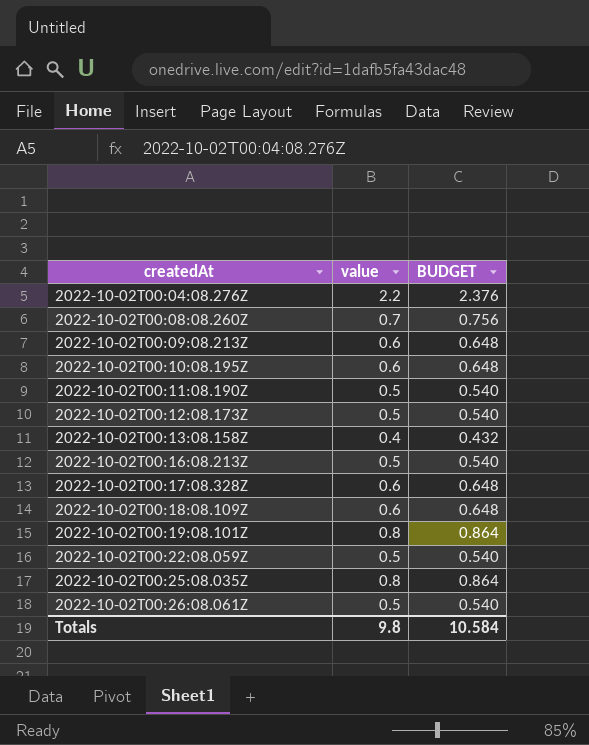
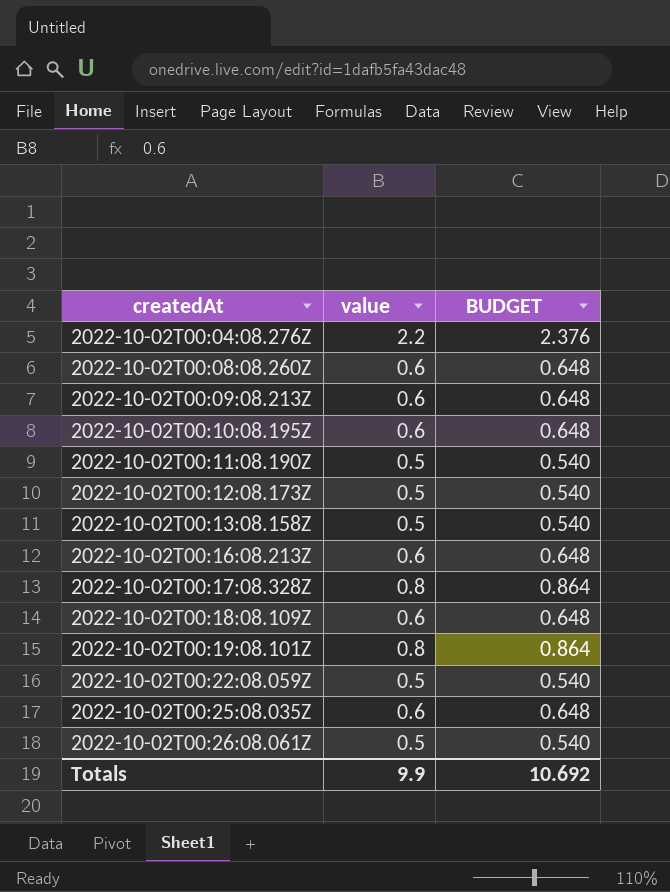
2022-10-02T00:08:08.260Z | value: 0.7 -> 0.6
2022-10-02T00:08:08.260Z | BUDGET: 0.756 -> 0.648
2022-10-02T00:13:08.158Z | value: 0.4 -> 0.5
2022-10-02T00:13:08.158Z | BUDGET: 0.432 -> 0.540
2022-10-02T00:16:08.213Z | value: 0.5 -> 0.6
2022-10-02T00:16:08.213Z | BUDGET: 0.540 -> 0.648
2022-10-02T00:17:08.328Z | value: 0.6 -> 0.8
2022-10-02T00:17:08.328Z | BUDGET: 0.648 -> 0.864
2022-10-02T00:25:08.035Z | value: 0.8 -> 0.6
2022-10-02T00:25:08.035Z | BUDGET: 0.864 -> 0.648
Totals | value: 9.8 -> 9.9
Totals | BUDGET: 10.584 -> 10.692

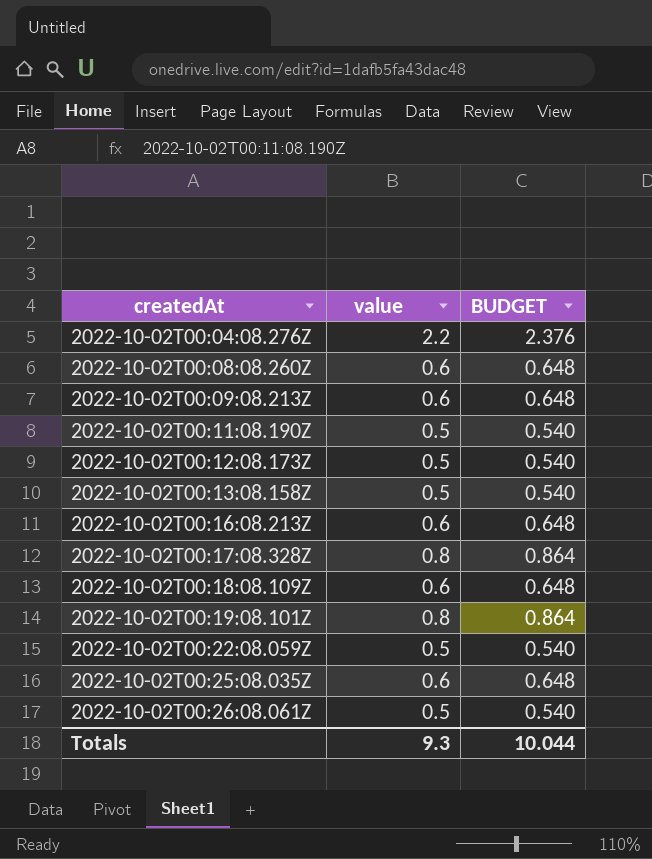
row 2022-10-02T00:10:08.195Z: 0.6 | 0.648 -> none
Totals | value: 9.9 -> 9.3
Totals | BUDGET: 10.692 -> 10.044

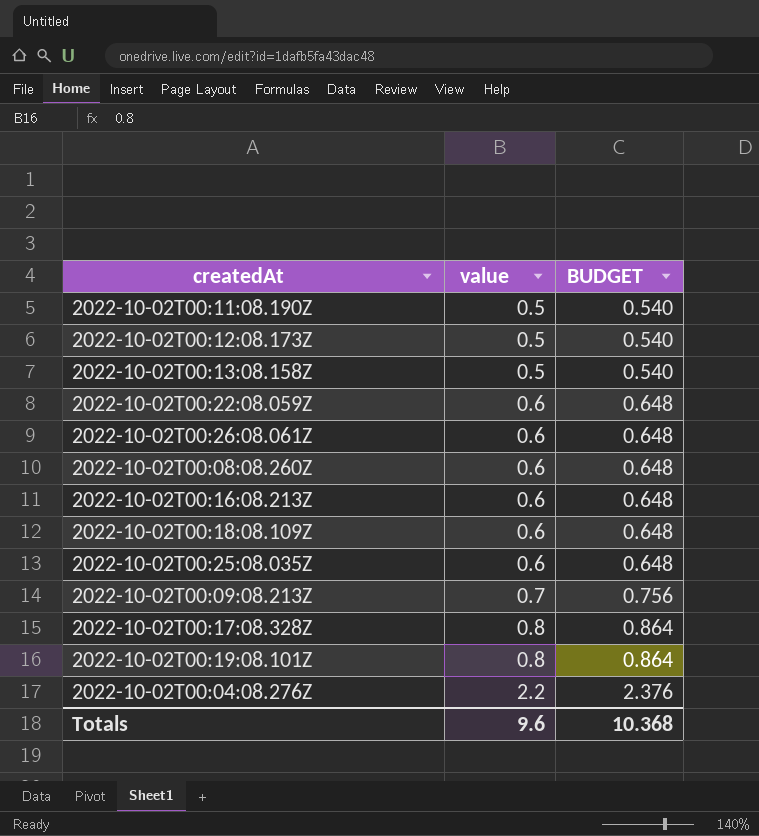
row order: createdAt ascending -> value ascending
2022-10-02T00:22:08.059Z | value: 0.5 -> 0.6
2022-10-02T00:22:08.059Z | BUDGET: 0.540 -> 0.648
2022-10-02T00:26:08.061Z | value: 0.5 -> 0.6
2022-10-02T00:26:08.061Z | BUDGET: 0.540 -> 0.648
2022-10-02T00:09:08.213Z | value: 0.6 -> 0.7
2022-10-02T00:09:08.213Z | BUDGET: 0.648 -> 0.756
Totals | value: 9.3 -> 9.6
Totals | BUDGET: 10.044 -> 10.368

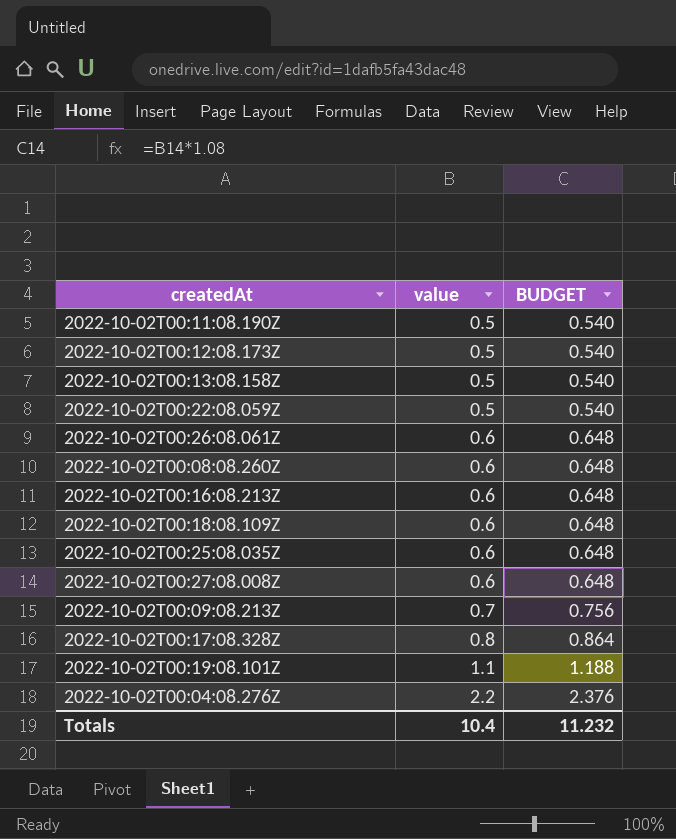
2022-10-02T00:22:08.059Z | value: 0.6 -> 0.5
2022-10-02T00:22:08.059Z | BUDGET: 0.648 -> 0.540
row 2022-10-02T00:27:08.008Z: none -> 0.6 | 0.648
2022-10-02T00:19:08.101Z | value: 0.8 -> 1.1
2022-10-02T00:19:08.101Z | BUDGET: 0.864 -> 1.188
Totals | value: 9.6 -> 10.4
Totals | BUDGET: 10.368 -> 11.232

